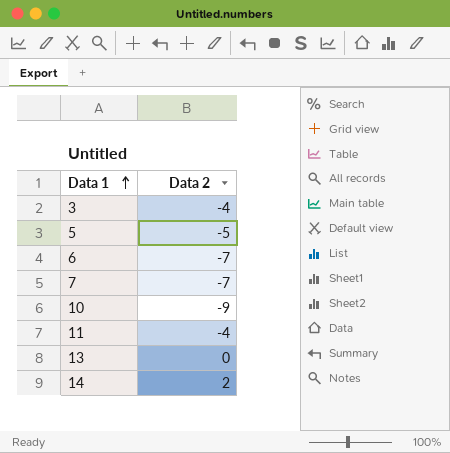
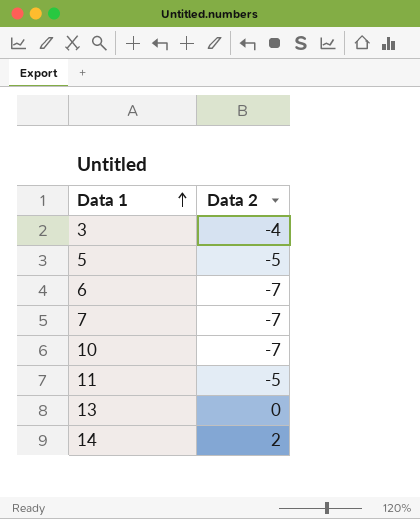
10 | Data 2: -9 -> -7
11 | Data 2: -4 -> -5

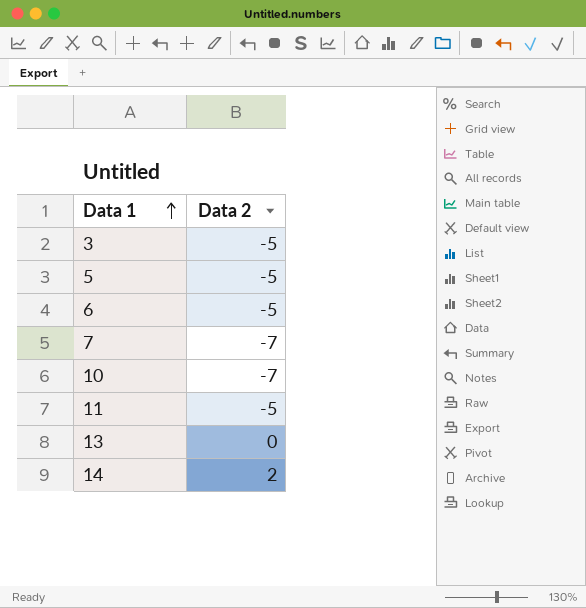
3 | Data 2: -4 -> -5
6 | Data 2: -7 -> -5

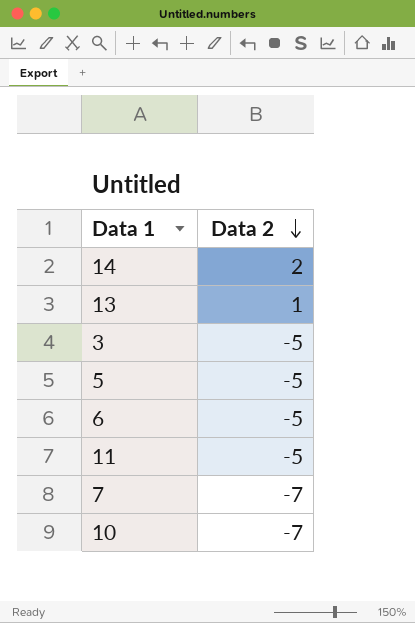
row order: Data 1 ascending -> Data 2 descending
13 | Data 2: 0 -> 1

